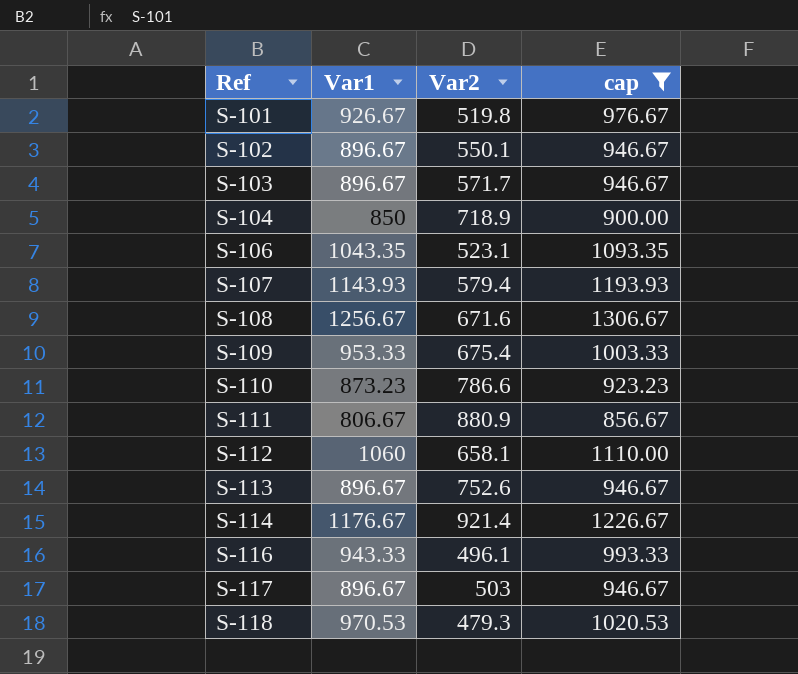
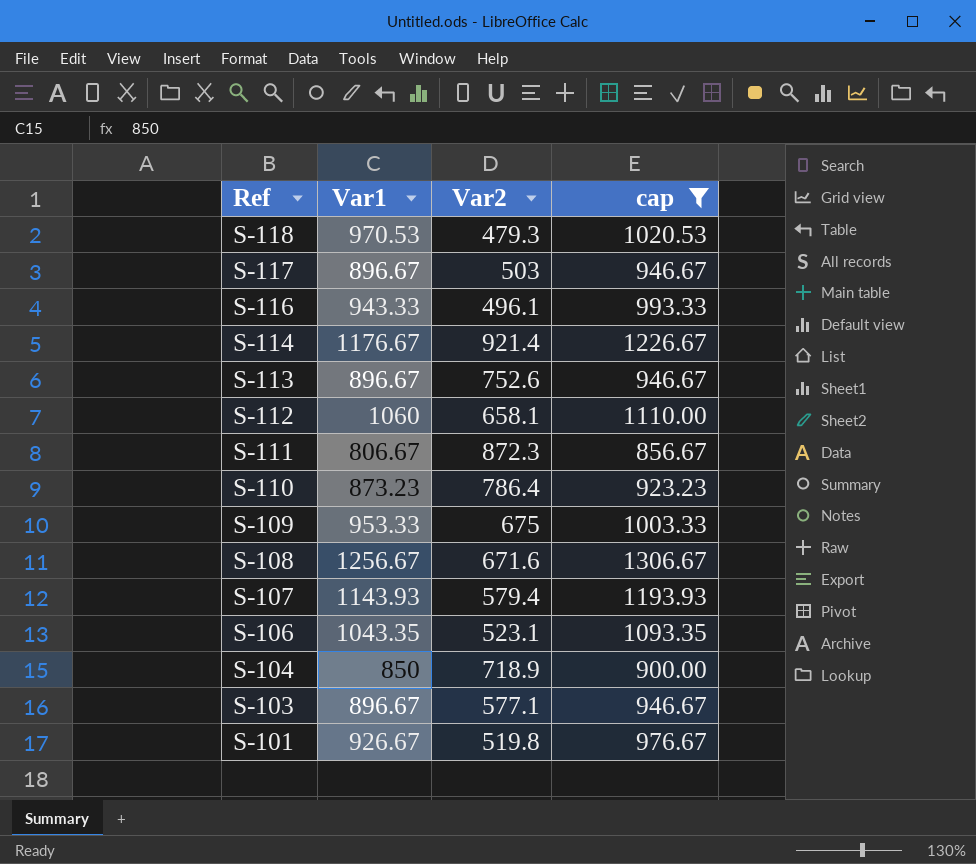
row order: Ref ascending -> Ref descending
row S-102: 896.67 | 550.1 | 946.67 -> none
S-111 | Var2: 880.9 -> 872.3
S-110 | Var2: 786.6 -> 786.4
S-109 | Var2: 675.4 -> 675
S-103 | Var2: 571.7 -> 577.1

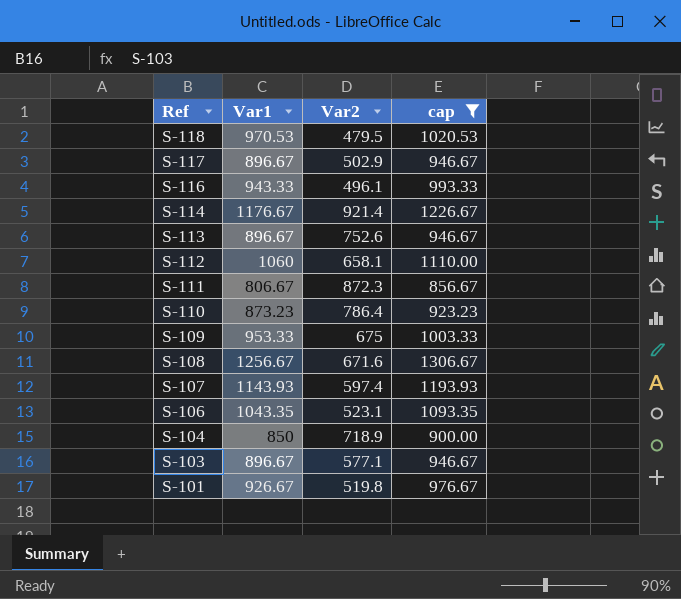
S-118 | Var2: 479.3 -> 479.5
S-117 | Var2: 503 -> 502.9
S-107 | Var2: 579.4 -> 597.4

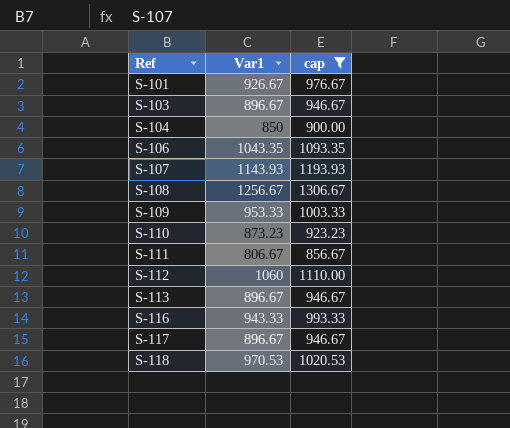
row order: Ref descending -> Ref ascending
column Var2 | position: 3 -> none
row S-114: 1176.67 | 921.4 | 1226.67 -> none

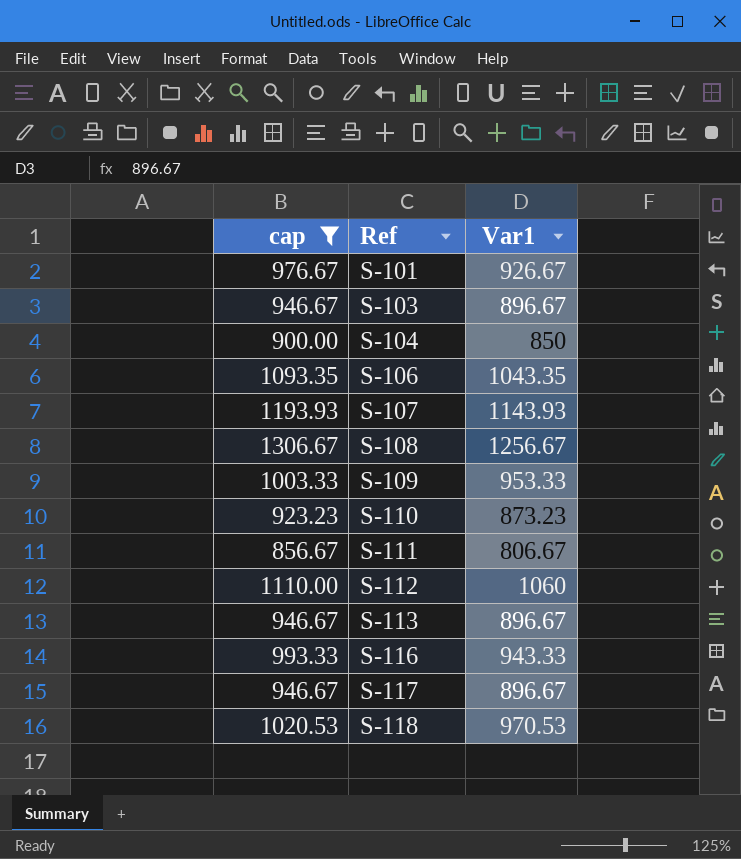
column cap | position: 3 -> 1

